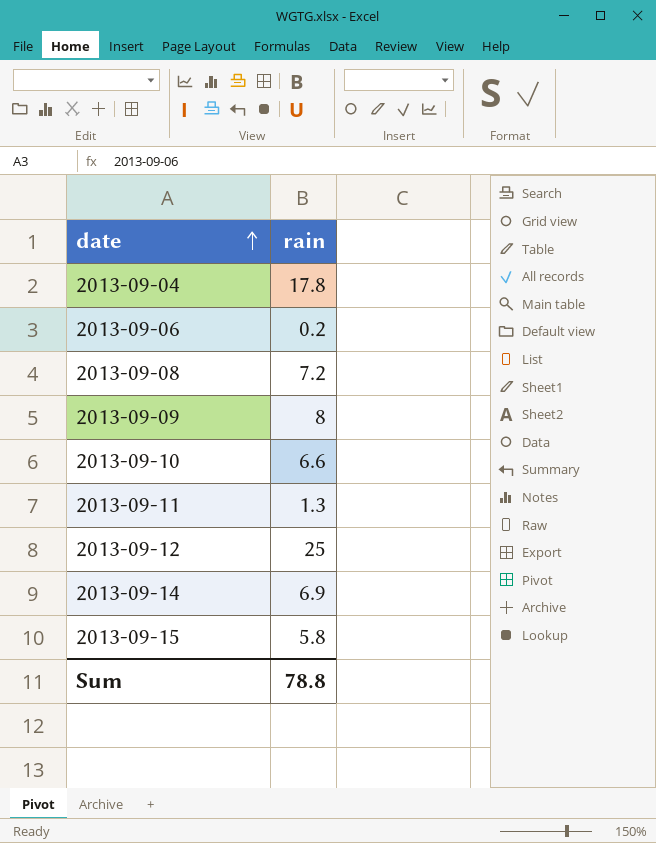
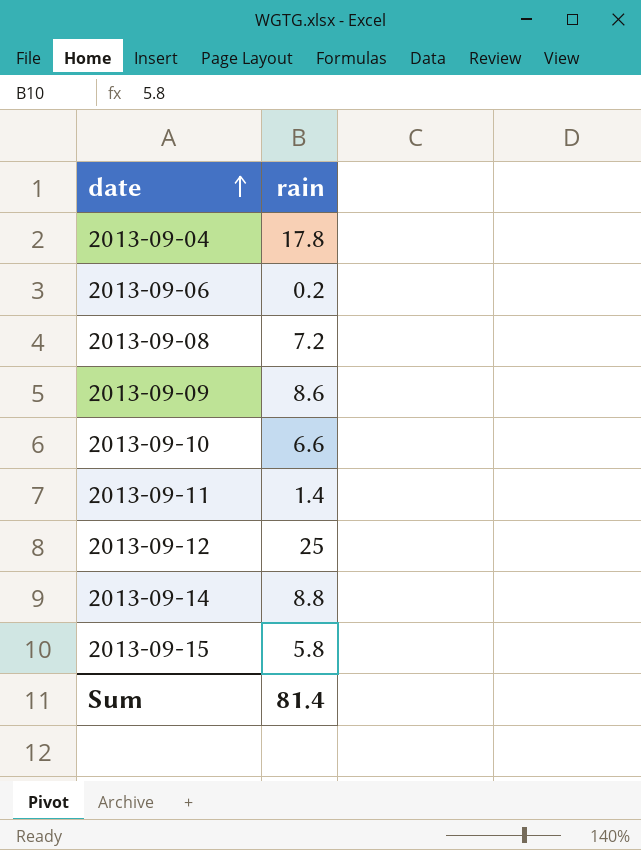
2013-09-09 | rain: 8 -> 8.6
2013-09-11 | rain: 1.3 -> 1.4
2013-09-14 | rain: 6.9 -> 8.8
Sum | rain: 78.8 -> 81.4

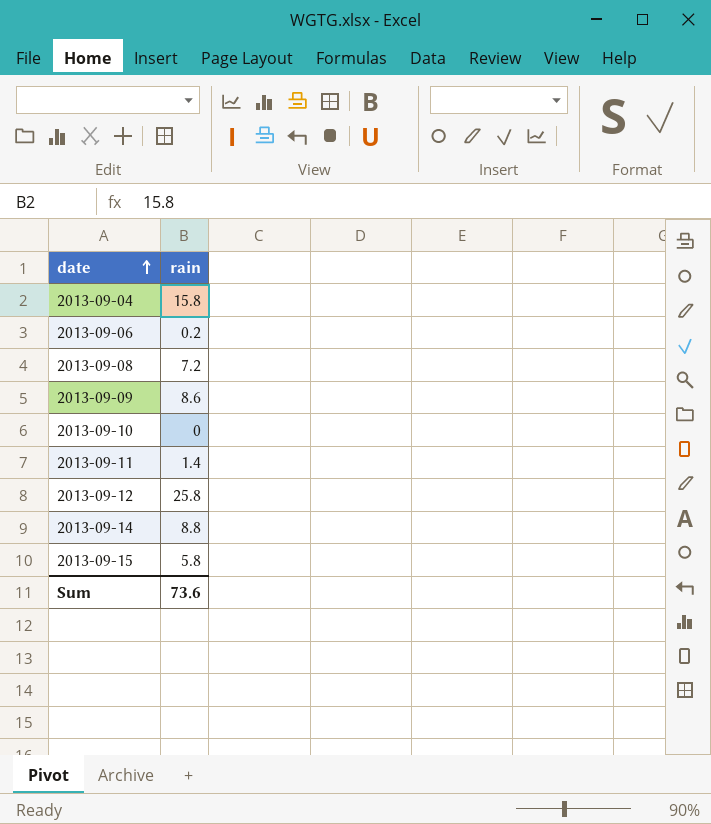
2013-09-04 | rain: 17.8 -> 15.8
2013-09-10 | rain: 6.6 -> 0
2013-09-12 | rain: 25 -> 25.8
Sum | rain: 81.4 -> 73.6

